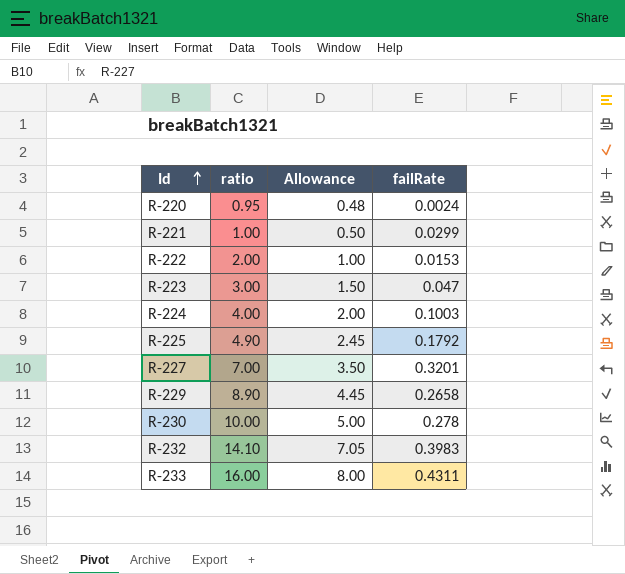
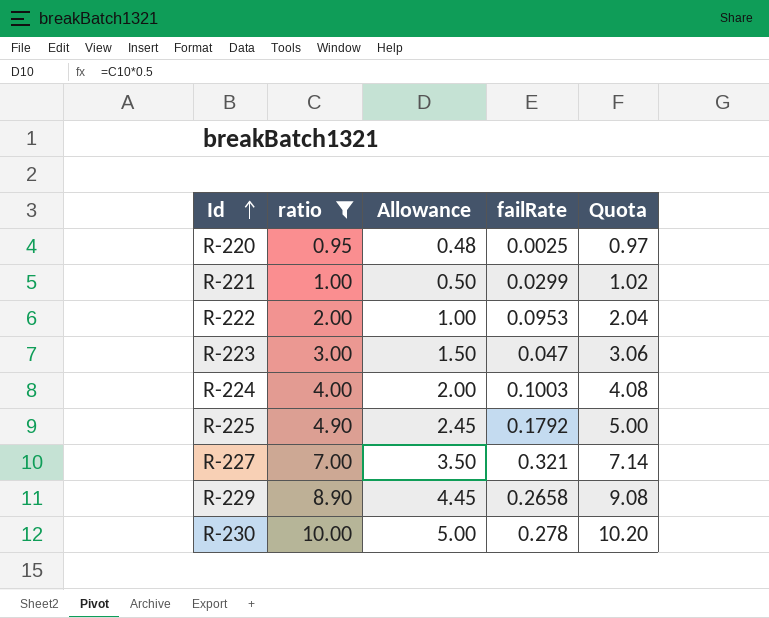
filter: none -> ratio <= 10.00
column Quota | formula: none -> [ratio] * 1.02
R-220 | failRate: 0.0024 -> 0.0025
R-222 | failRate: 0.0153 -> 0.0953
R-227 | failRate: 0.3201 -> 0.321

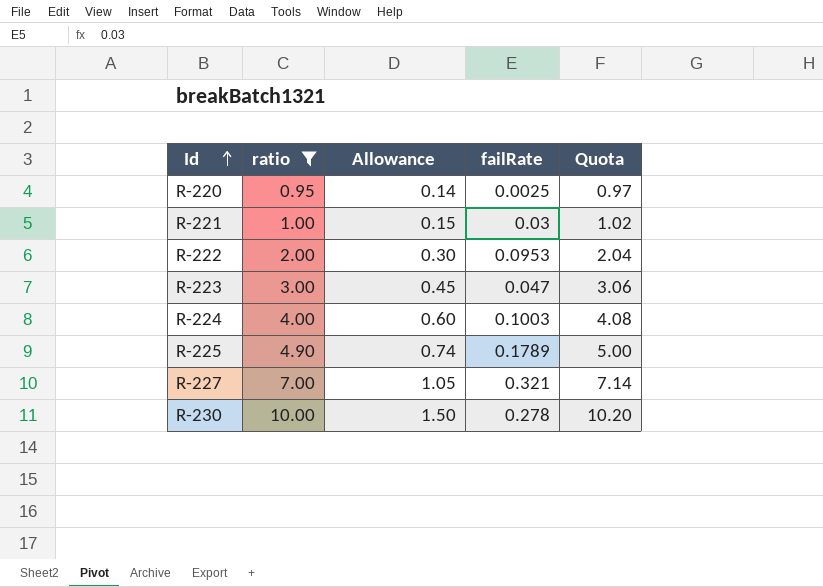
column Allowance | formula: [ratio] * 0.5 -> [ratio] * 0.15
row R-229: 8.90 | 4.45 | 0.2658 | 9.08 -> none
R-221 | failRate: 0.0299 -> 0.03
R-225 | failRate: 0.1792 -> 0.1789

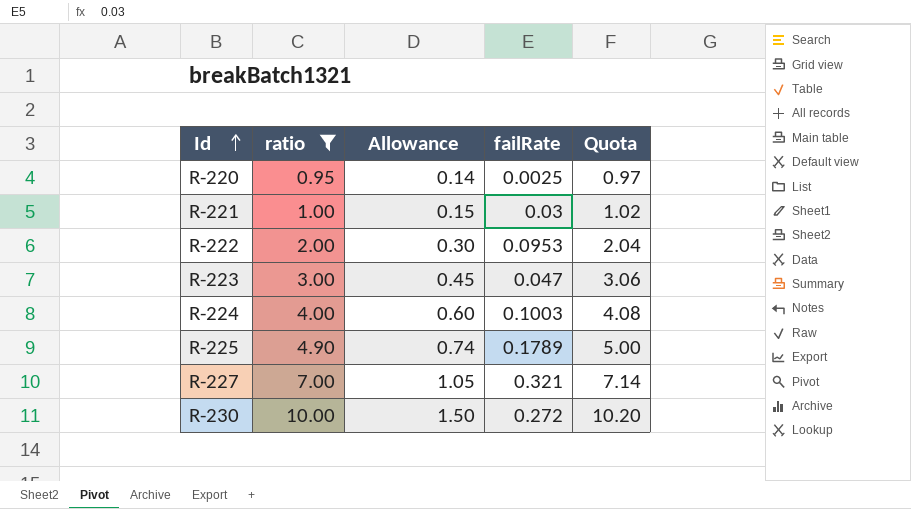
R-230 | failRate: 0.278 -> 0.272

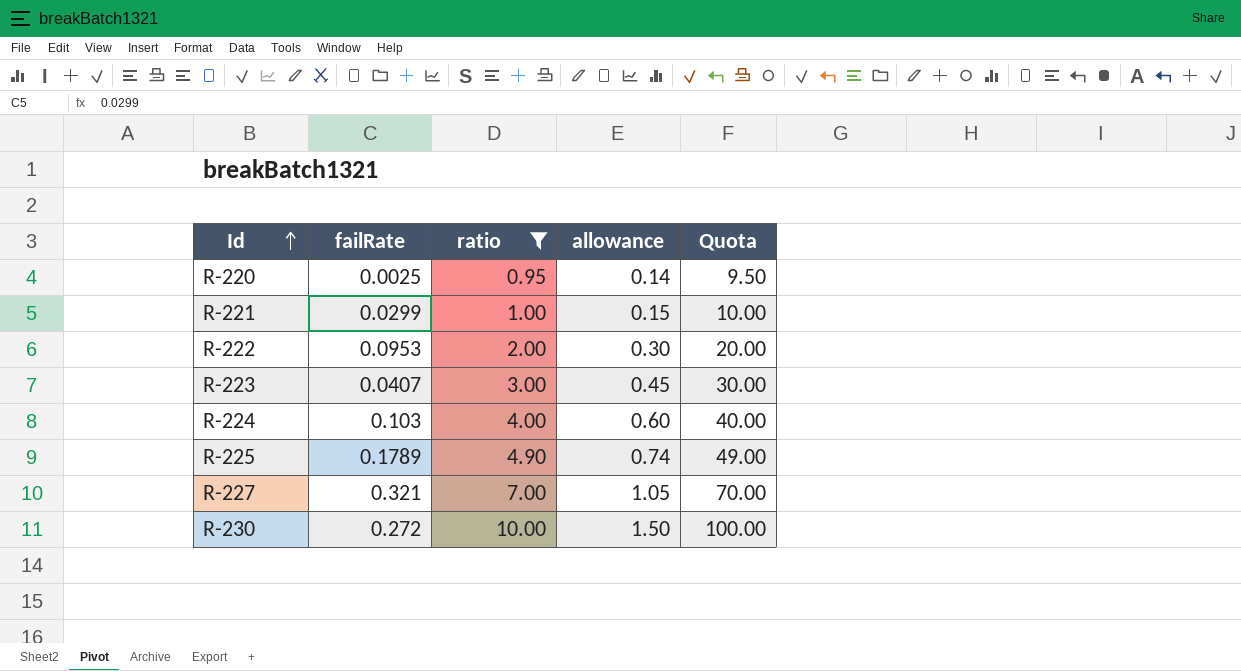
column failRate | position: 4 -> 2
column name: Allowance -> allowance
column Quota | formula: [ratio] * 1.02 -> [ratio] * 10
R-221 | failRate: 0.03 -> 0.0299
R-223 | failRate: 0.047 -> 0.0407
R-224 | failRate: 0.1003 -> 0.103

